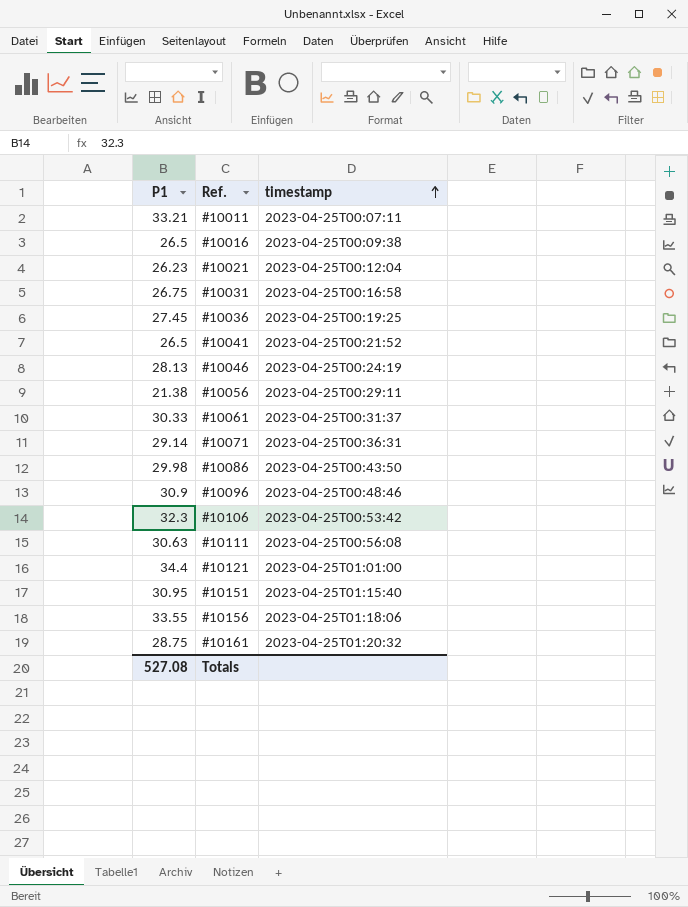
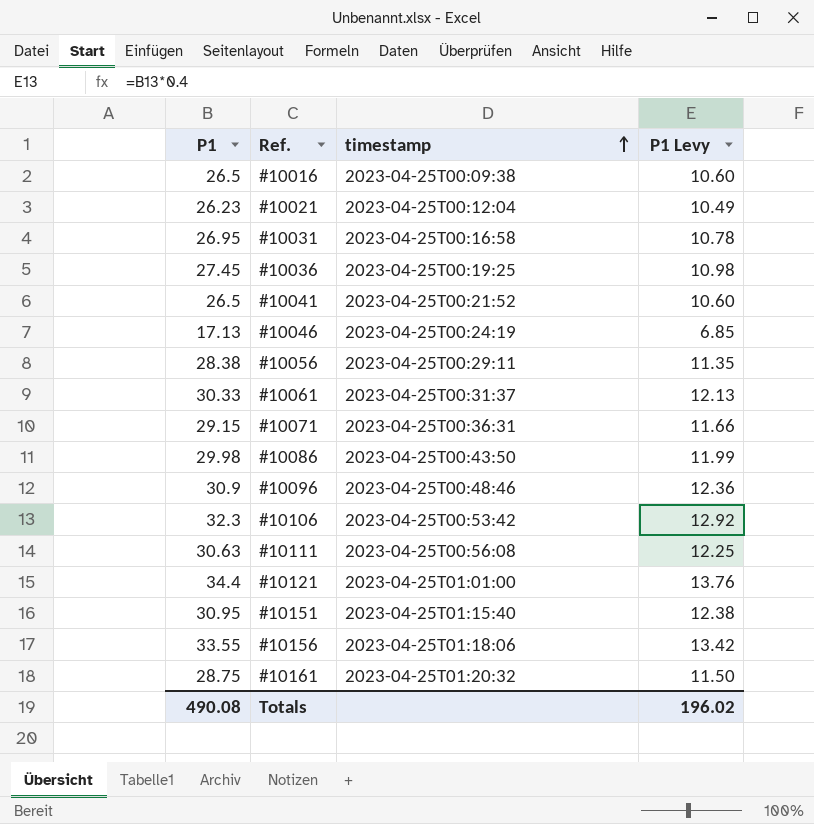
column P1 Levy | formula: none -> [P1] * 0.4
row #10011: 33.21 | 2023-04-25T00:07:11 -> none
#10031 | P1: 26.75 -> 26.95
#10046 | P1: 28.13 -> 17.13
#10056 | P1: 21.38 -> 28.38
#10071 | P1: 29.14 -> 29.15
Totals | P1: 527.08 -> 490.08

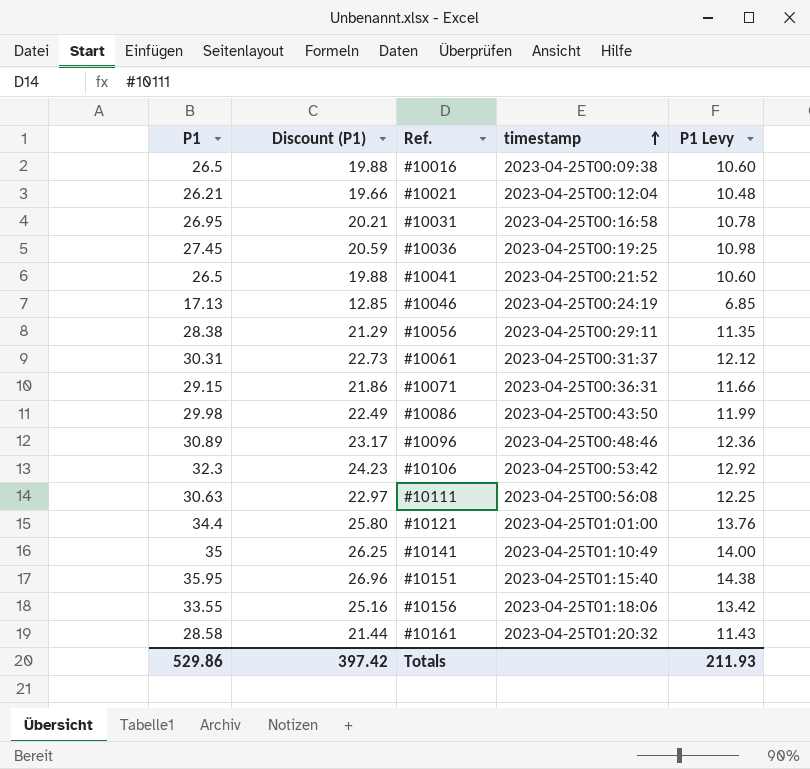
column Discount (P1) | formula: none -> [P1] * 0.75
#10021 | P1: 26.23 -> 26.21
#10021 | P1 Levy: 10.49 -> 10.48
#10061 | P1: 30.33 -> 30.31
#10061 | P1 Levy: 12.13 -> 12.12
#10096 | P1: 30.9 -> 30.89
row #10141: none -> 35 | 26.25 | 2023-04-25T01:10:49 | 14.00
#10151 | P1: 30.95 -> 35.95
#10151 | P1 Levy: 12.38 -> 14.38
#10161 | P1: 28.75 -> 28.58
#10161 | P1 Levy: 11.50 -> 11.43
Totals | P1: 490.08 -> 529.86
Totals | P1 Levy: 196.02 -> 211.93

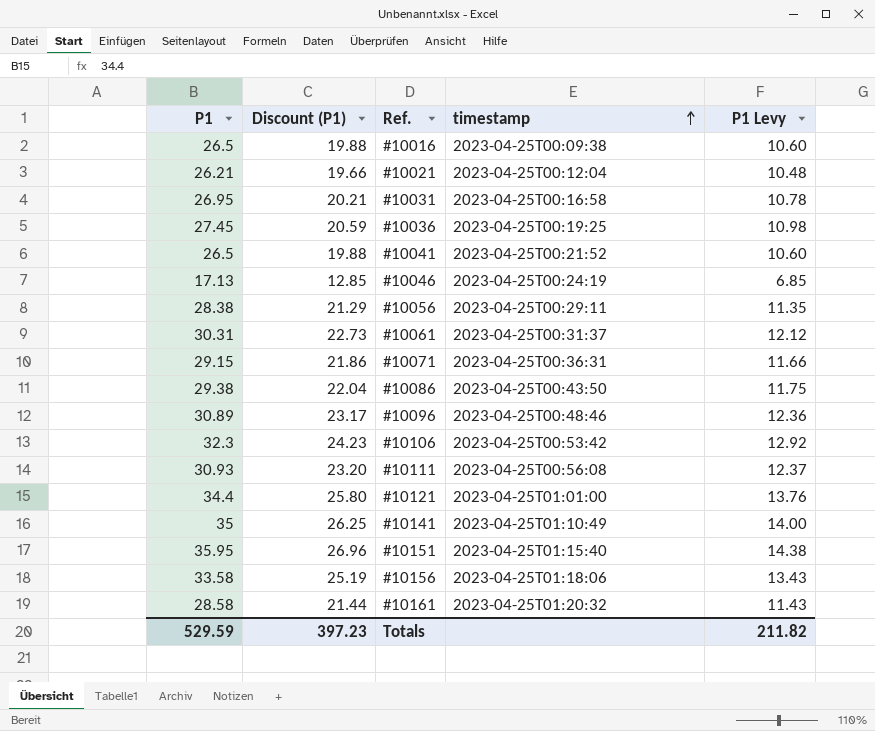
#10086 | P1: 29.98 -> 29.38
#10086 | Discount (P1): 22.49 -> 22.04
#10086 | P1 Levy: 11.99 -> 11.75
#10111 | P1: 30.63 -> 30.93
#10111 | Discount (P1): 22.97 -> 23.20
#10111 | P1 Levy: 12.25 -> 12.37
#10156 | P1: 33.55 -> 33.58
#10156 | Discount (P1): 25.16 -> 25.19
#10156 | P1 Levy: 13.42 -> 13.43
Totals | P1: 529.86 -> 529.59
Totals | Discount (P1): 397.42 -> 397.23
Totals | P1 Levy: 211.93 -> 211.82

